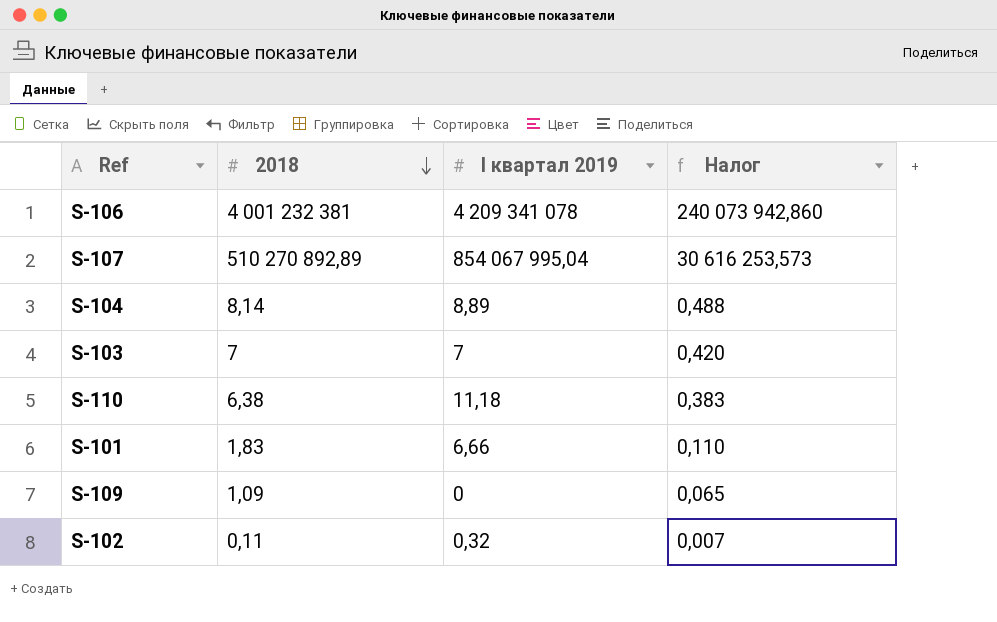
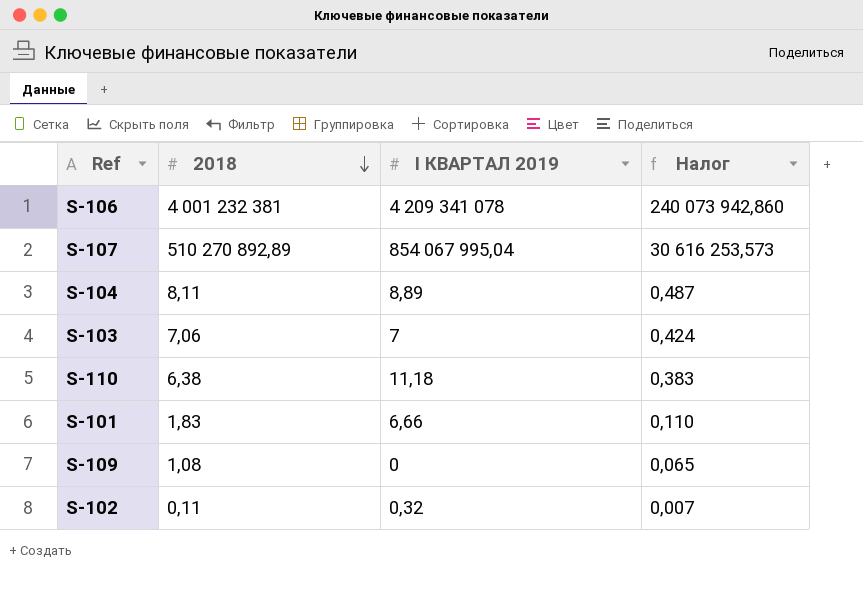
column name: I квартал 2019 -> I КВАРТАЛ 2019
S-104 | 2018: 8,14 -> 8,11
S-104 | Налог: 0,488 -> 0,487
S-103 | 2018: 7 -> 7,06
S-103 | Налог: 0,420 -> 0,424
S-109 | 2018: 1,09 -> 1,08

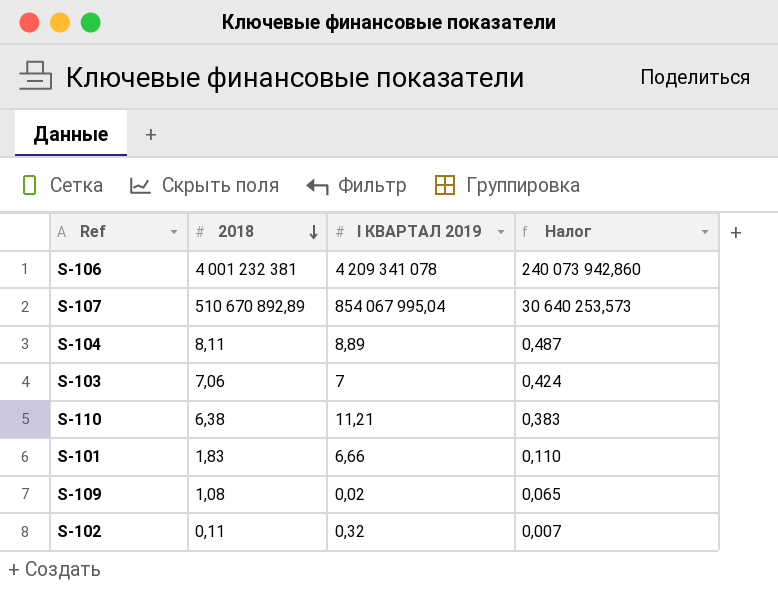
S-107 | 2018: 510 270 892,89 -> 510 670 892,89
S-107 | Налог: 30 616 253,573 -> 30 640 253,573
S-110 | I КВАРТАЛ 2019: 11,18 -> 11,21
S-109 | I КВАРТАЛ 2019: 0 -> 0,02

